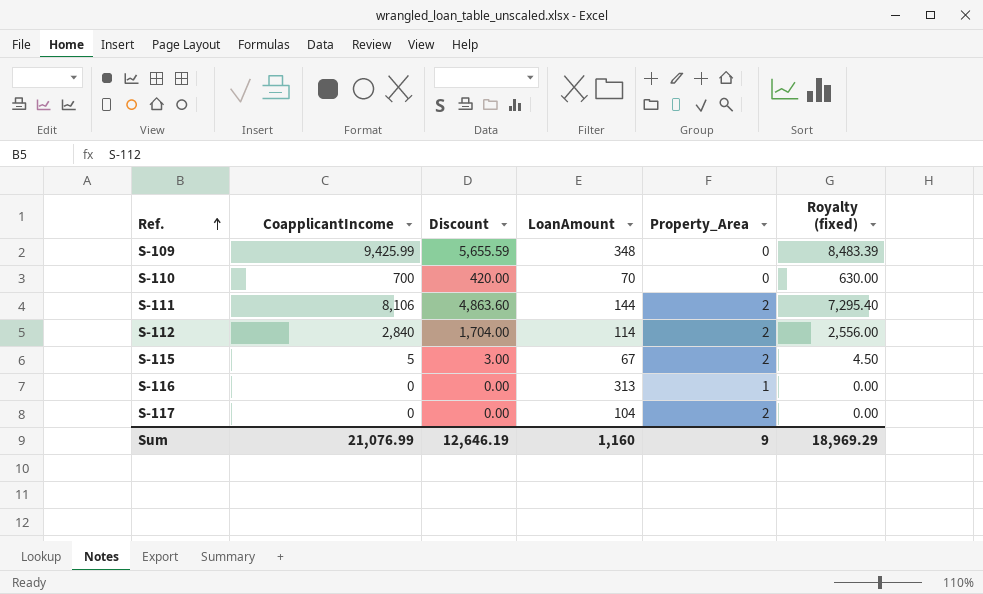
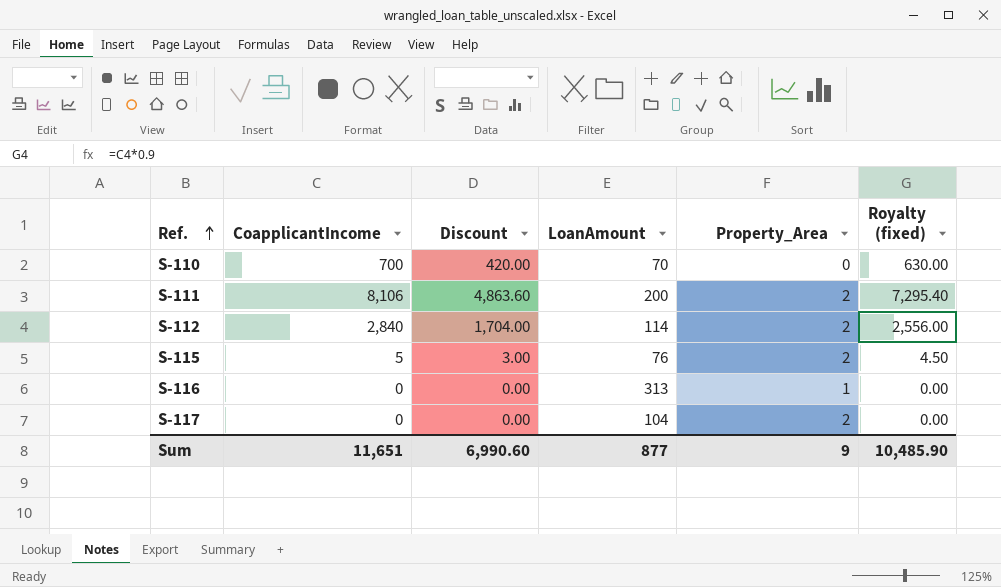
row S-109: 9,425.99 | 5,655.59 | 348 | 0 | 8,483.39 -> none
S-111 | LoanAmount: 144 -> 200
S-115 | LoanAmount: 67 -> 76
Sum | CoapplicantIncome: 21,076.99 -> 11,651
Sum | Discount: 12,646.19 -> 6,990.60
Sum | LoanAmount: 1,160 -> 877
Sum | Royalty (fixed): 18,969.29 -> 10,485.90

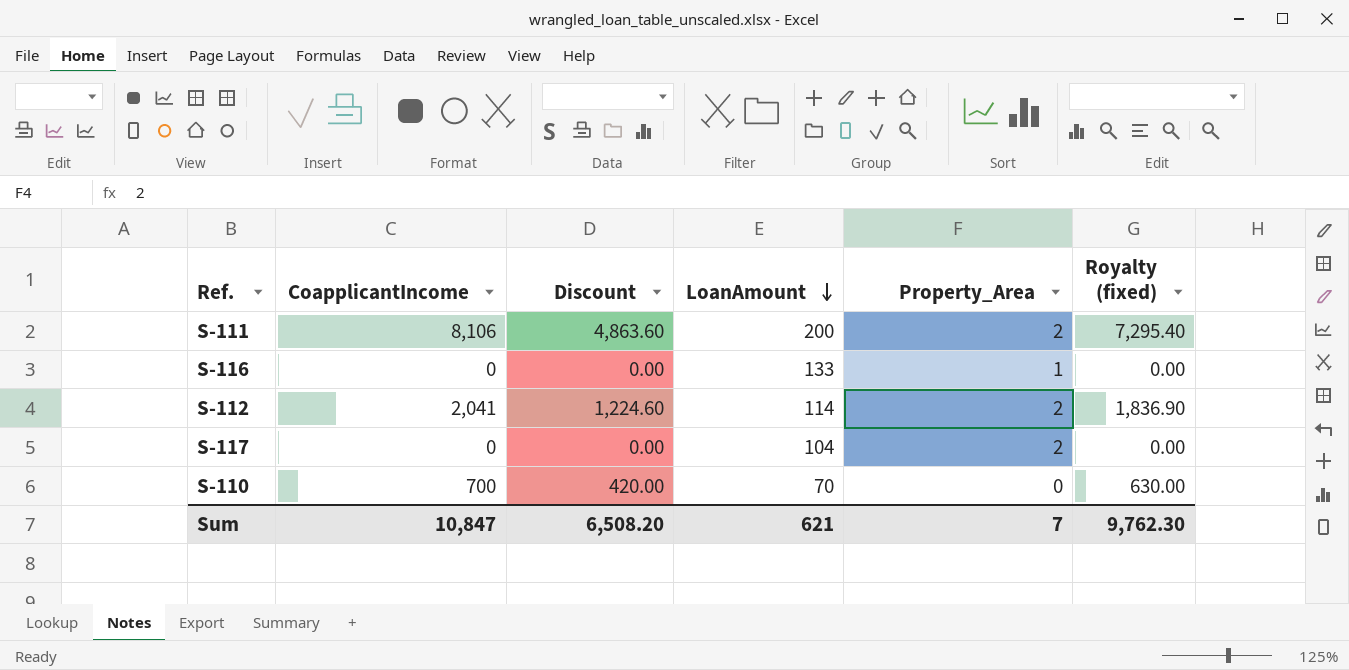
row order: Ref. ascending -> LoanAmount descending
row S-115: 5 | 3.00 | 76 | 2 | 4.50 -> none
S-116 | LoanAmount: 313 -> 133
S-112 | CoapplicantIncome: 2,840 -> 2,041
S-112 | Discount: 1,704.00 -> 1,224.60
S-112 | Royalty (fixed): 2,556.00 -> 1,836.90
Sum | CoapplicantIncome: 11,651 -> 10,847
Sum | Discount: 6,990.60 -> 6,508.20
Sum | LoanAmount: 877 -> 621
Sum | Property_Area: 9 -> 7
Sum | Royalty (fixed): 10,485.90 -> 9,762.30

